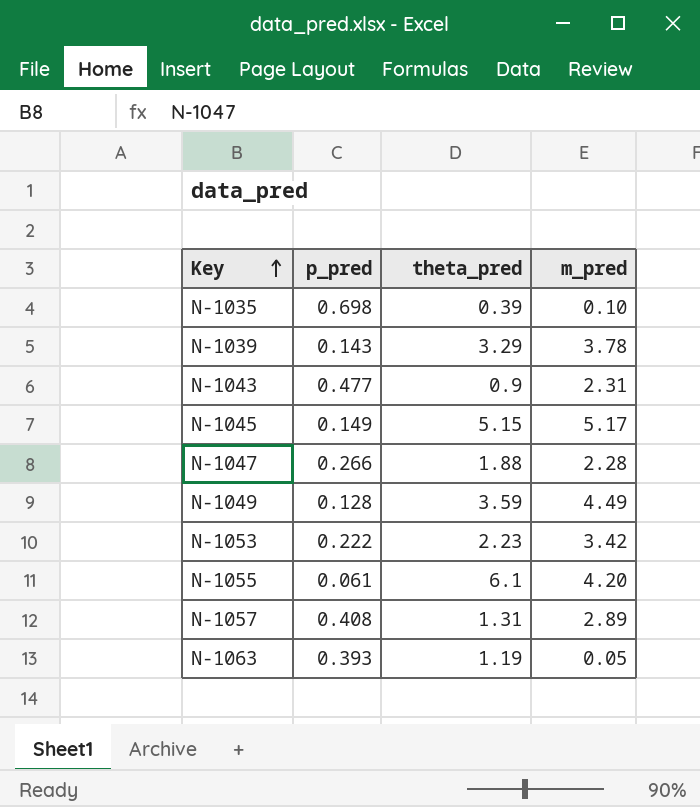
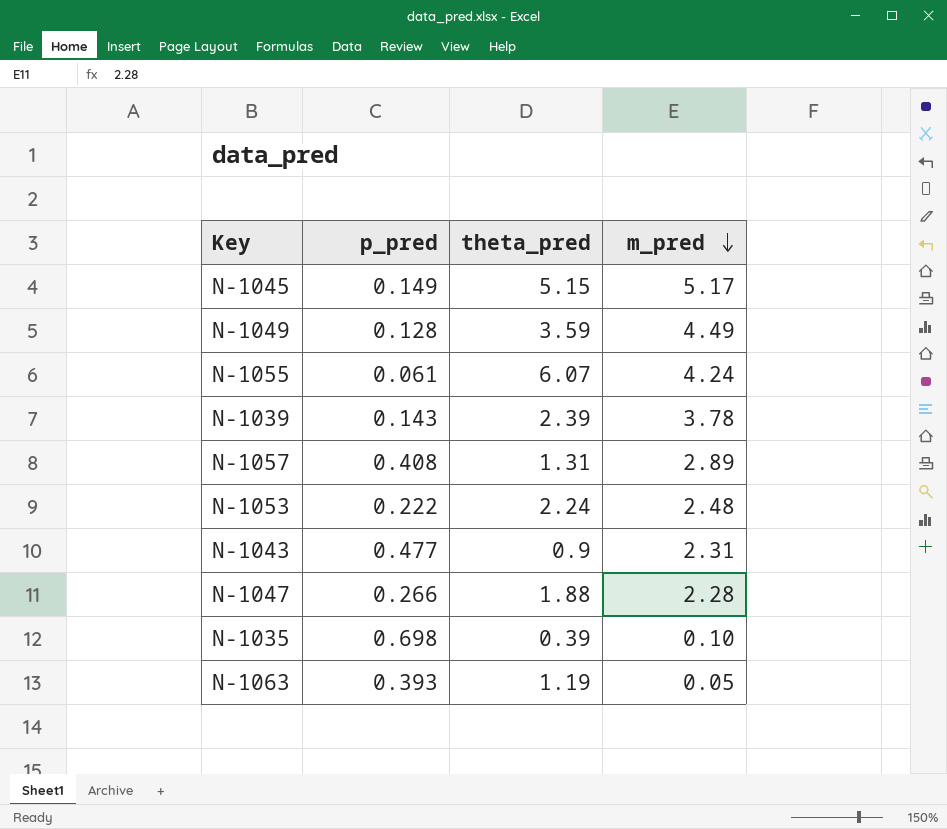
row order: Key ascending -> m_pred descending
N-1055 | theta_pred: 6.1 -> 6.07
N-1055 | m_pred: 4.20 -> 4.24
N-1039 | theta_pred: 3.29 -> 2.39
N-1053 | theta_pred: 2.23 -> 2.24
N-1053 | m_pred: 3.42 -> 2.48

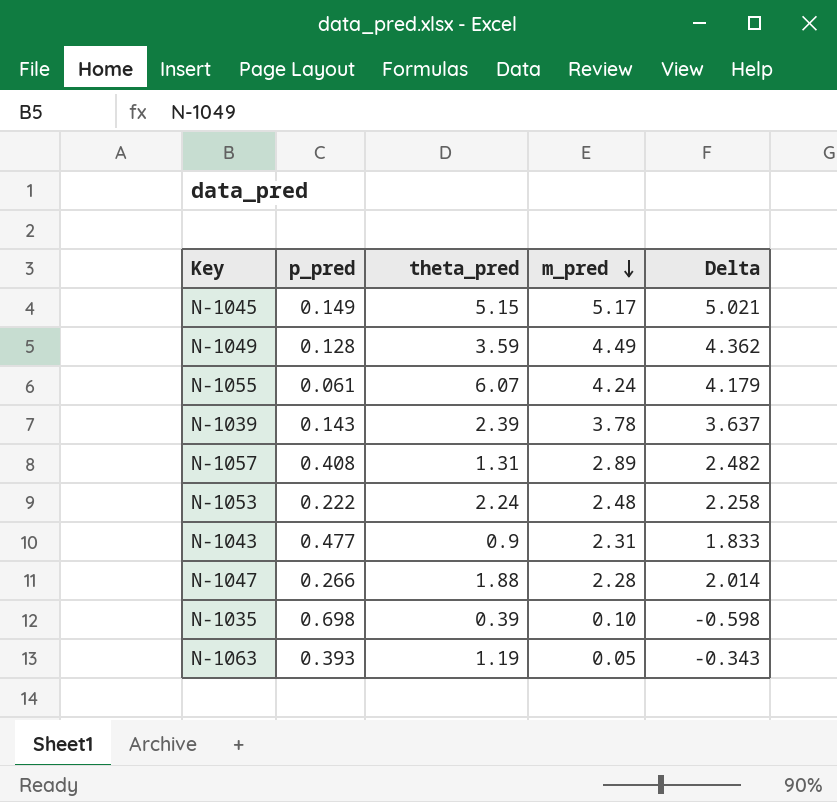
column Delta | formula: none -> [m_pred] - [p_pred]

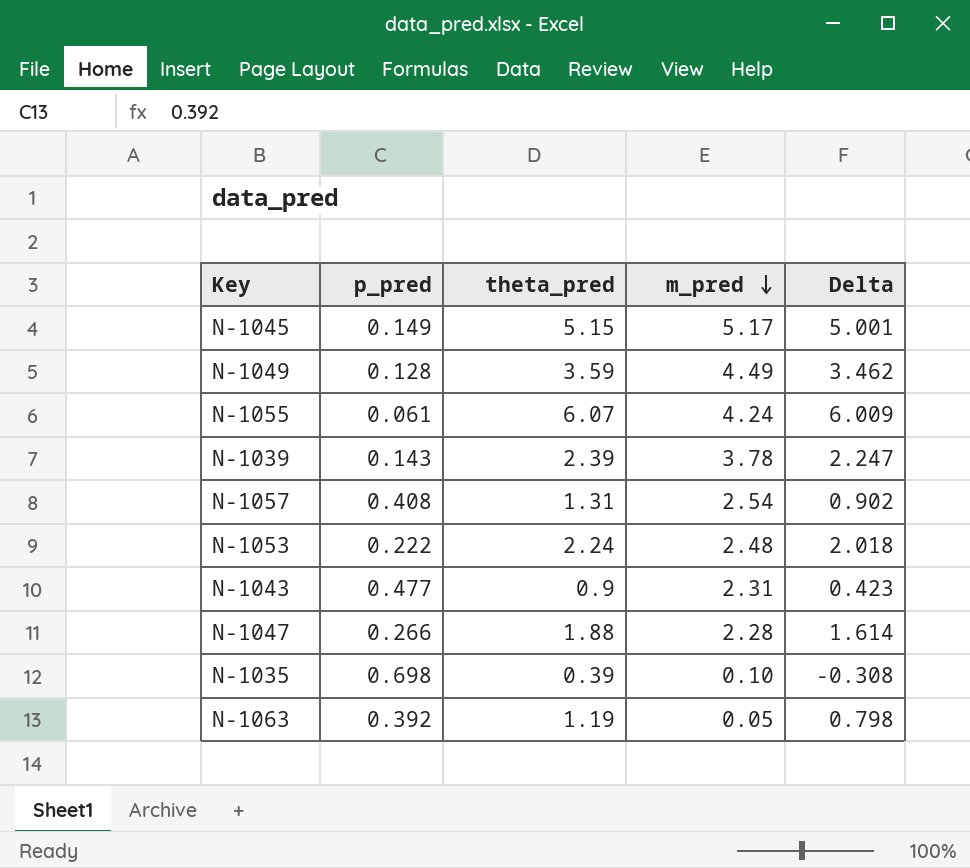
column Delta | formula: [m_pred] - [p_pred] -> [theta_pred] - [p_pred]
N-1057 | m_pred: 2.89 -> 2.54
N-1063 | p_pred: 0.393 -> 0.392

